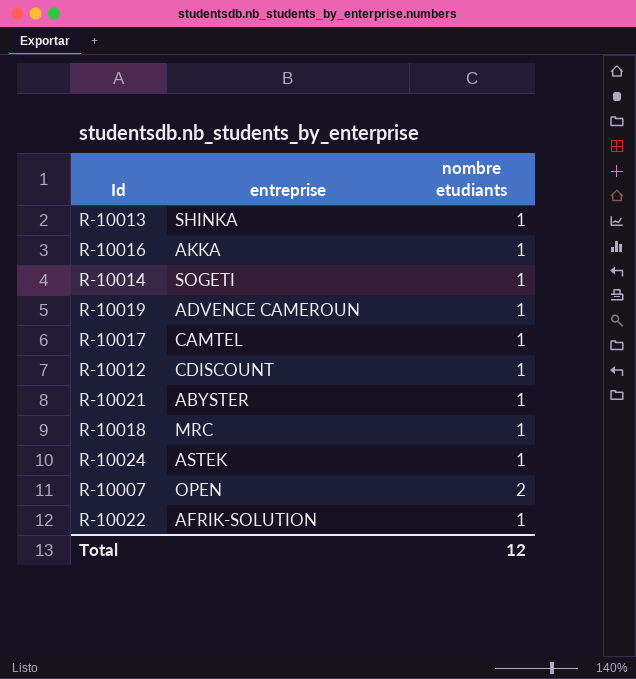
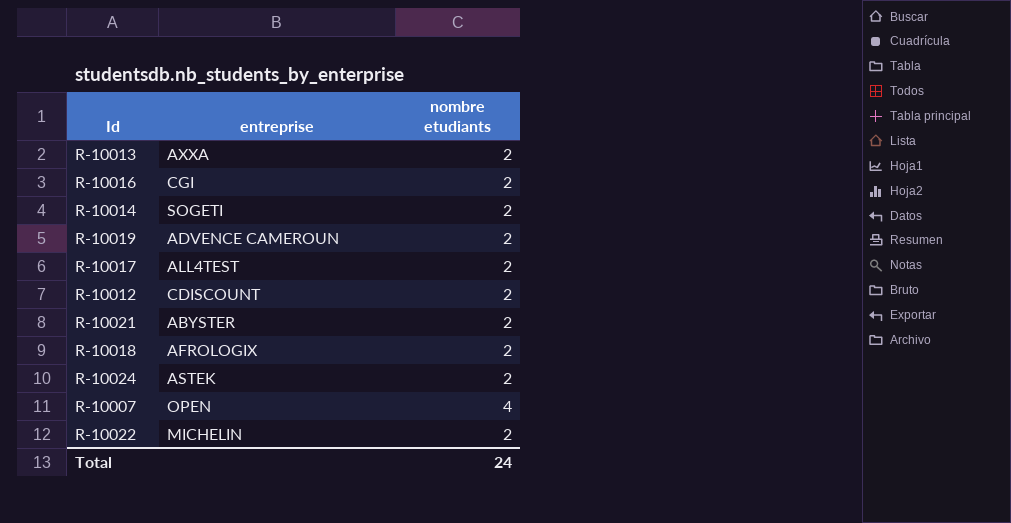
R-10013 | entreprise: SHINKA -> AXXA
R-10013 | nombre etudiants: 1 -> 2
R-10016 | entreprise: AKKA -> CGI
R-10016 | nombre etudiants: 1 -> 2
R-10014 | nombre etudiants: 1 -> 2
R-10019 | nombre etudiants: 1 -> 2
R-10017 | entreprise: CAMTEL -> ALL4TEST
R-10017 | nombre etudiants: 1 -> 2
R-10012 | nombre etudiants: 1 -> 2
R-10021 | nombre etudiants: 1 -> 2
R-10018 | entreprise: MRC -> AFROLOGIX
R-10018 | nombre etudiants: 1 -> 2
R-10024 | nombre etudiants: 1 -> 2
R-10007 | nombre etudiants: 2 -> 4
R-10022 | entreprise: AFRIK-SOLUTION -> MICHELIN
R-10022 | nombre etudiants: 1 -> 2
Total | nombre etudiants: 12 -> 24

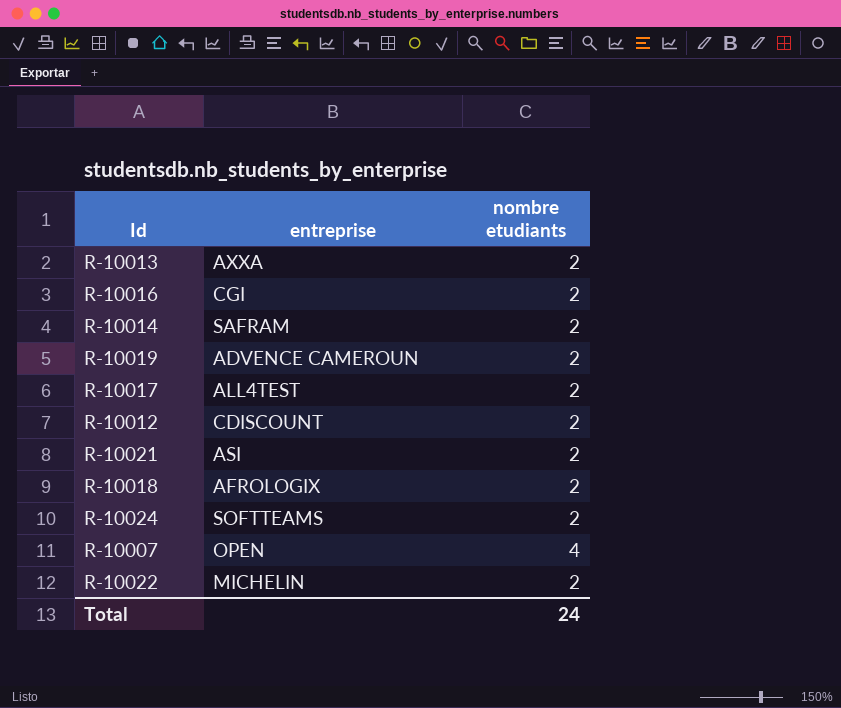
R-10014 | entreprise: SOGETI -> SAFRAM
R-10021 | entreprise: ABYSTER -> ASI
R-10024 | entreprise: ASTEK -> SOFTTEAMS

